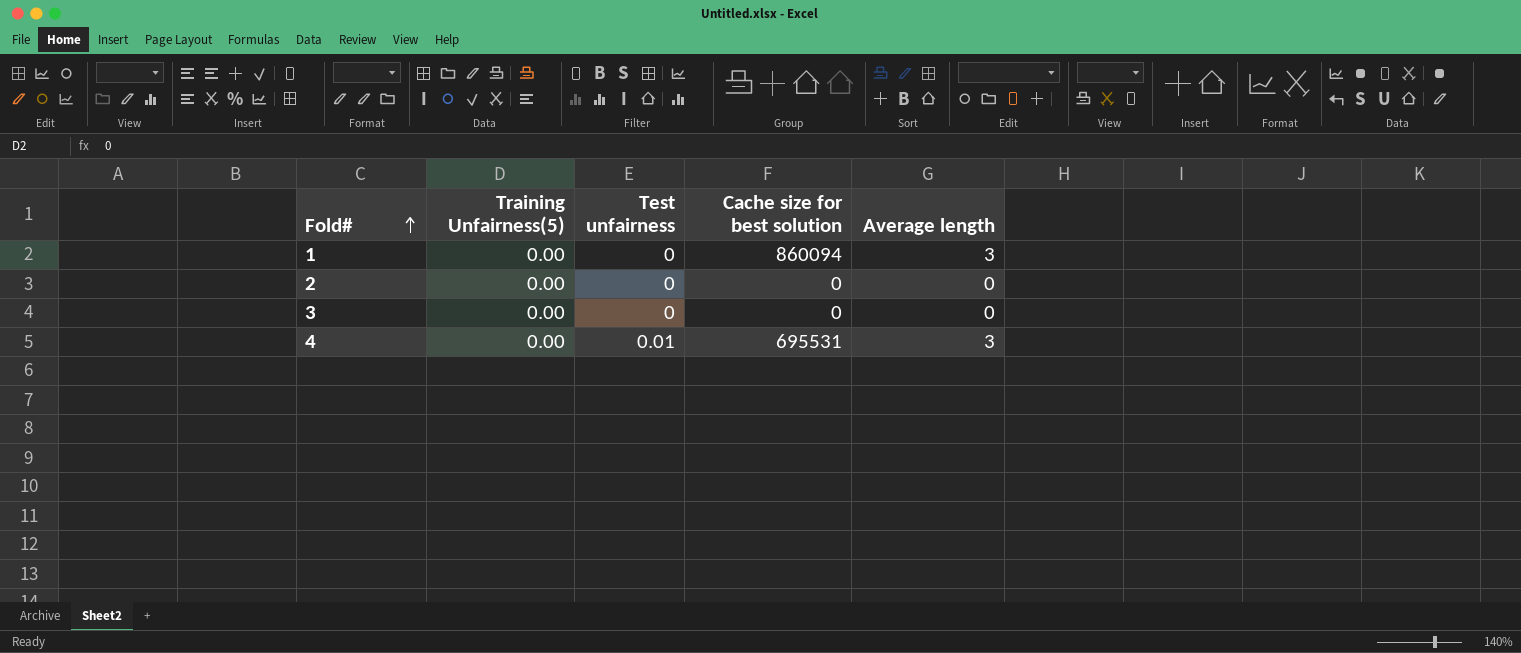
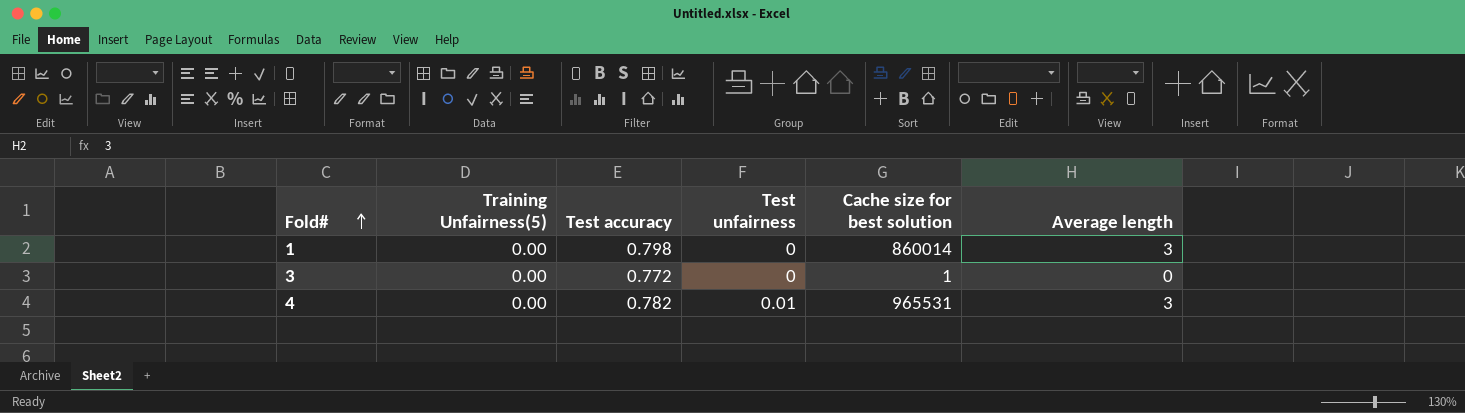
column Test accuracy | position: none -> 3
row 2: 0.00 | 0 | 0 | 0 -> none
1 | Cache size for best solution: 860094 -> 860014
3 | Cache size for best solution: 0 -> 1
4 | Cache size for best solution: 695531 -> 965531

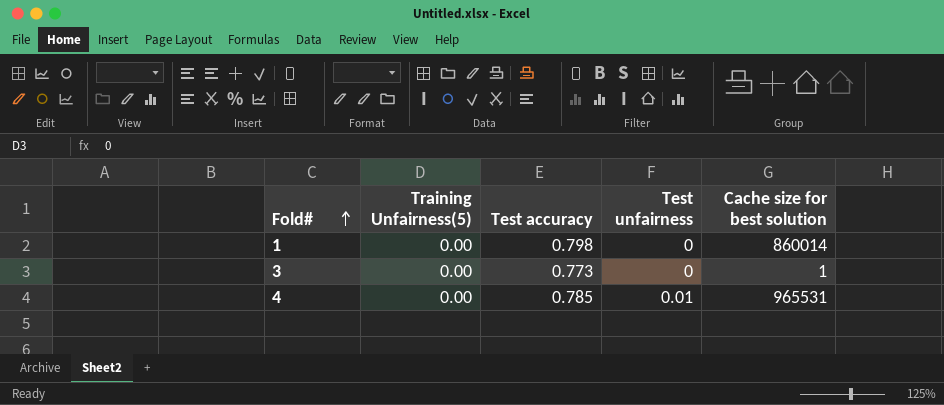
column Average length | position: 6 -> none
3 | Test accuracy: 0.772 -> 0.773
4 | Test accuracy: 0.782 -> 0.785

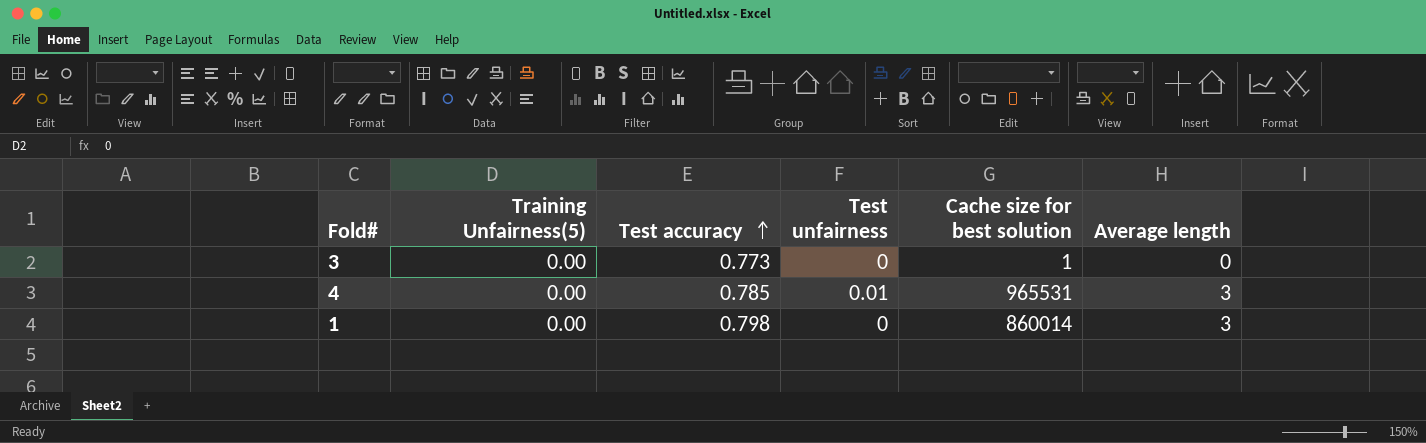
row order: Fold# ascending -> Test accuracy ascending
column Average length | position: none -> 6

